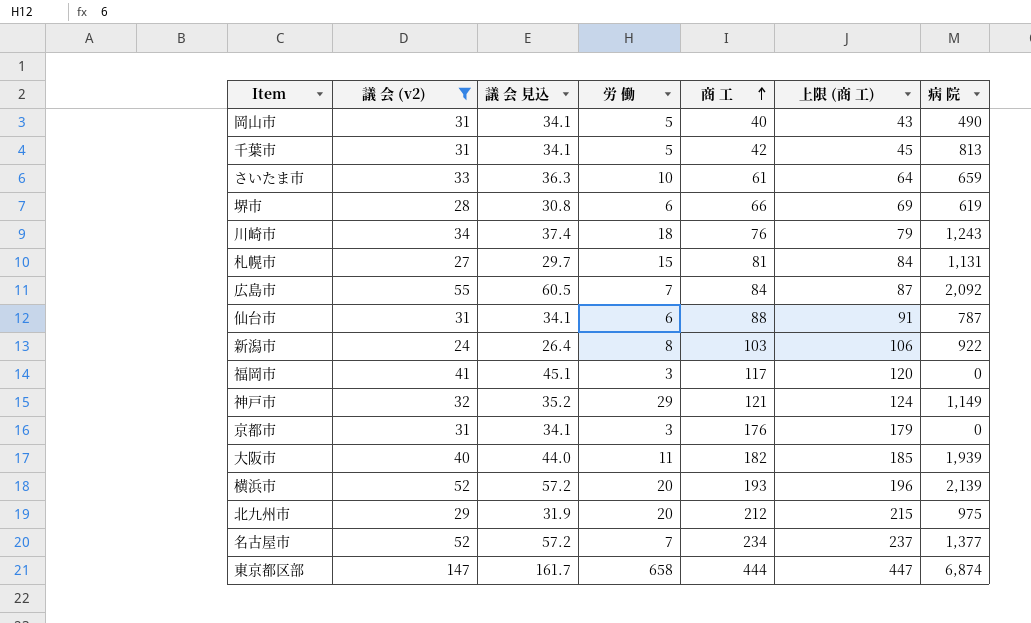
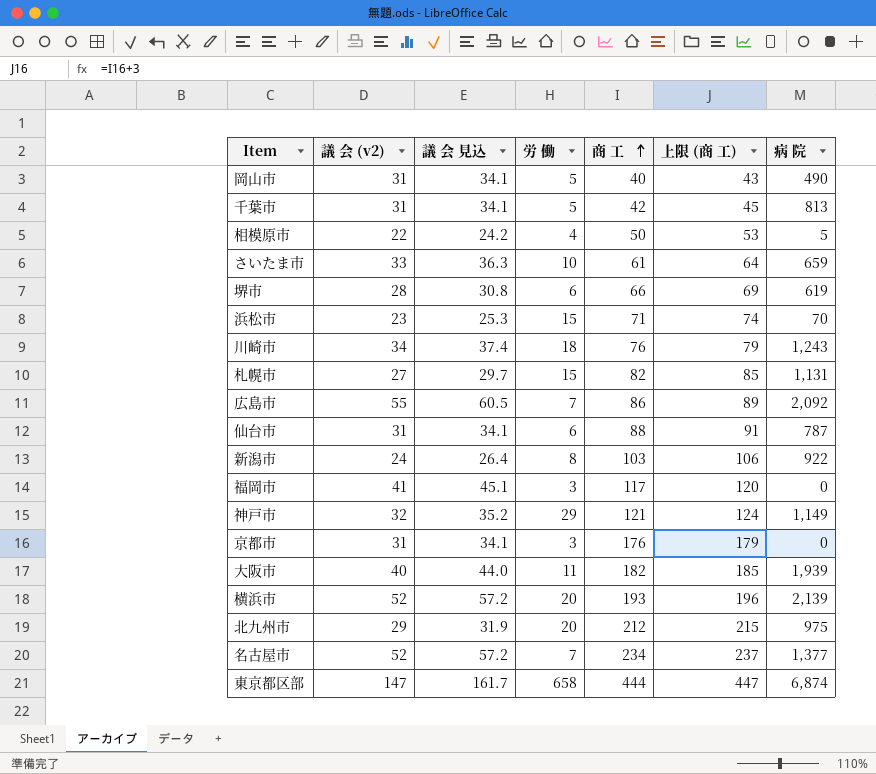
filter: 議 会 (v2) >= 24 -> none
札幌市 | 商 工: 81 -> 82
札幌市 | 上限 (商 工): 84 -> 85
広島市 | 商 工: 84 -> 86
広島市 | 上限 (商 工): 87 -> 89

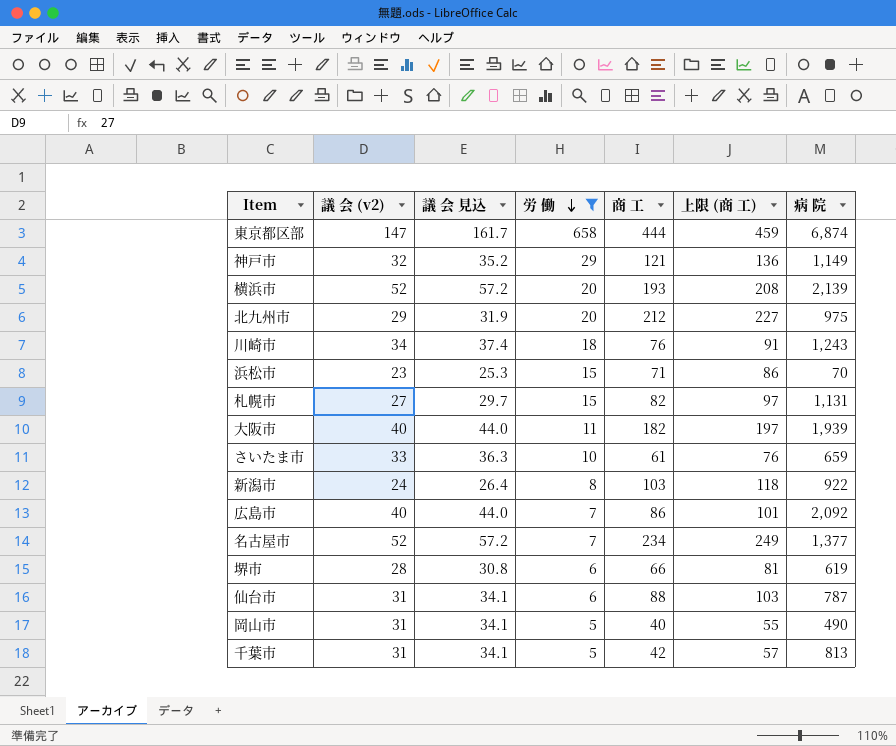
filter: none -> 労 働 >= 5
row order: 商 工 ascending -> 労 働 descending
column 上限 (商 工) | formula: [商 工] + 3 -> [商 工] + 15
広島市 | 議 会 (v2): 55 -> 40
広島市 | 議 会 見込: 60.5 -> 44.0

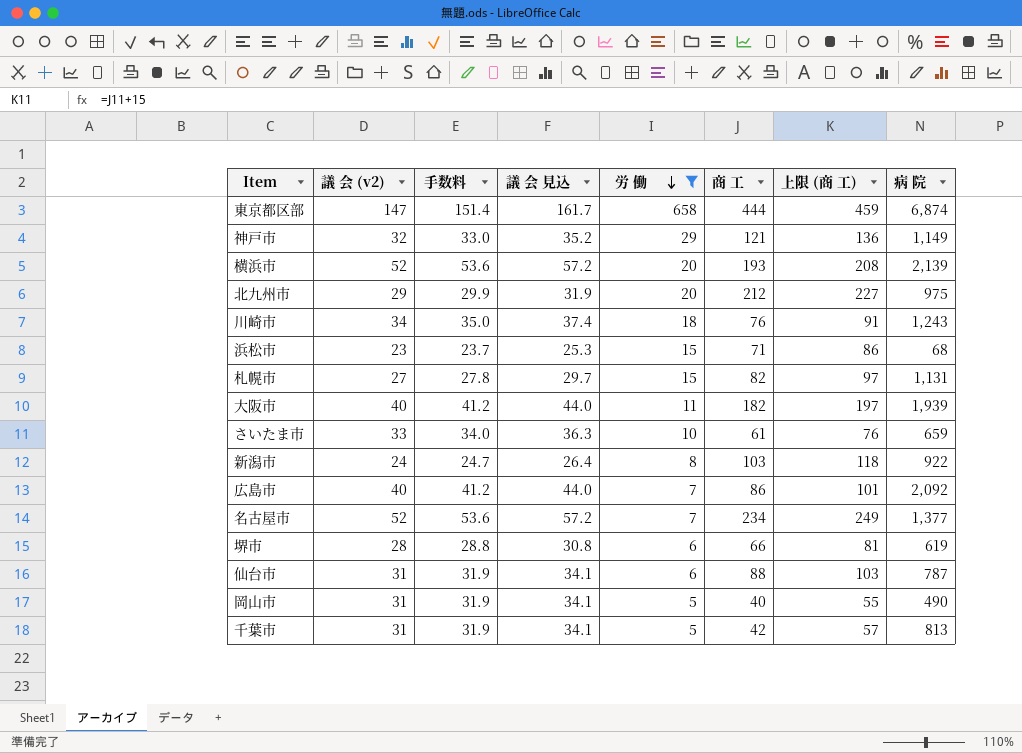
column 手数料 | formula: none -> [議 会 (v2)] * 1.03
浜松市 | 病 院: 70 -> 68

